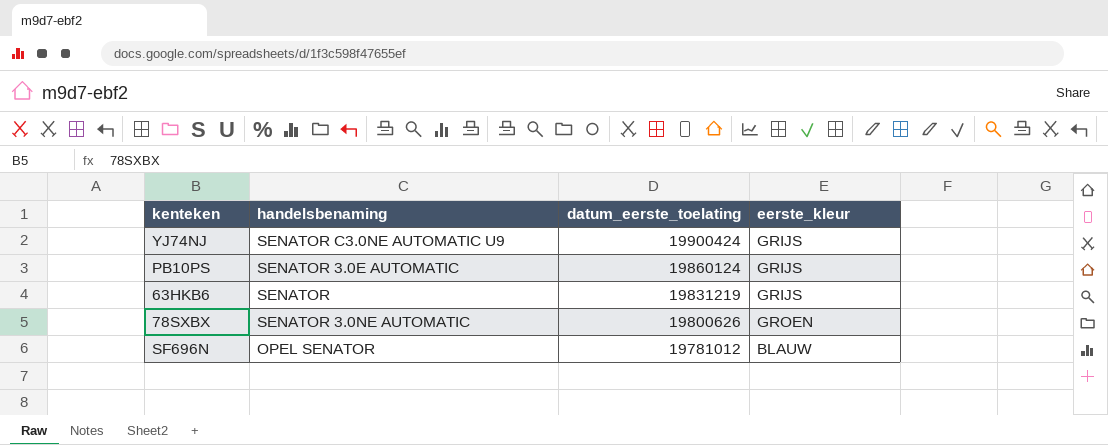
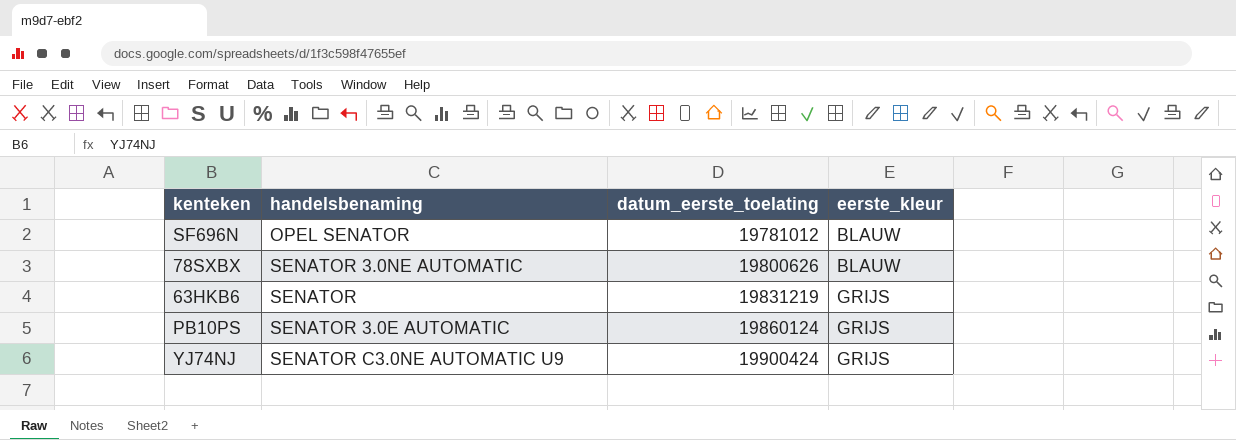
row order: datum_eerste_toelating descending -> datum_eerste_toelating ascending
78SXBX | eerste_kleur: GROEN -> BLAUW

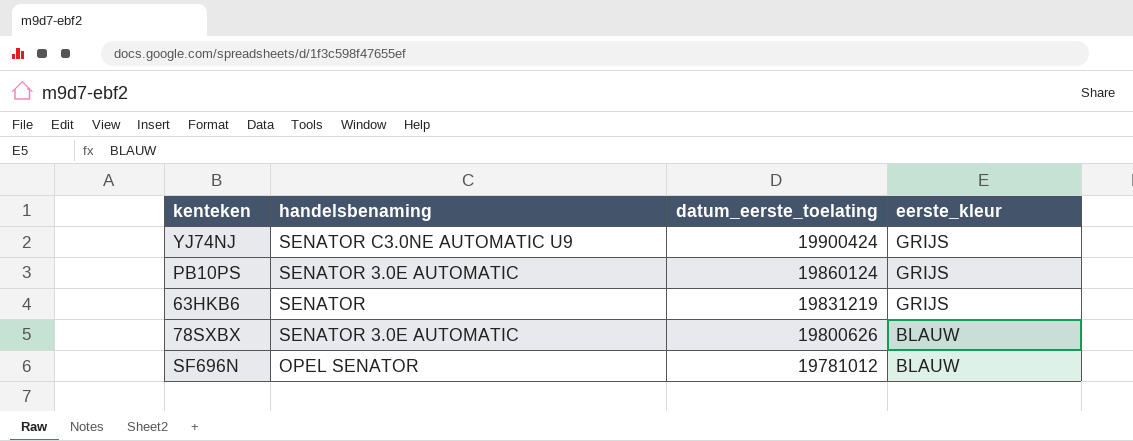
row order: datum_eerste_toelating ascending -> datum_eerste_toelating descending
78SXBX | handelsbenaming: SENATOR 3.0NE AUTOMATIC -> SENATOR 3.0E AUTOMATIC

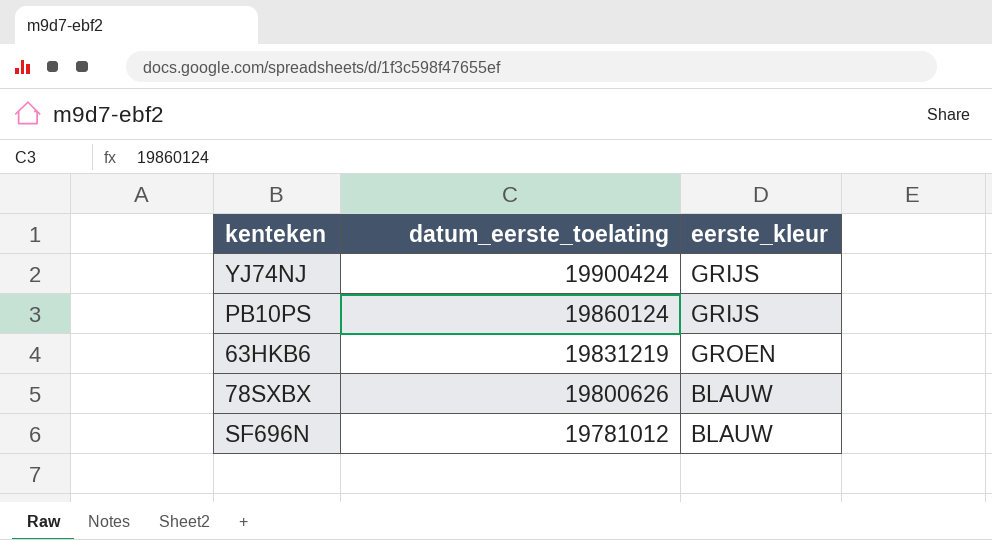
column handelsbenaming | position: 2 -> none
63HKB6 | eerste_kleur: GRIJS -> GROEN

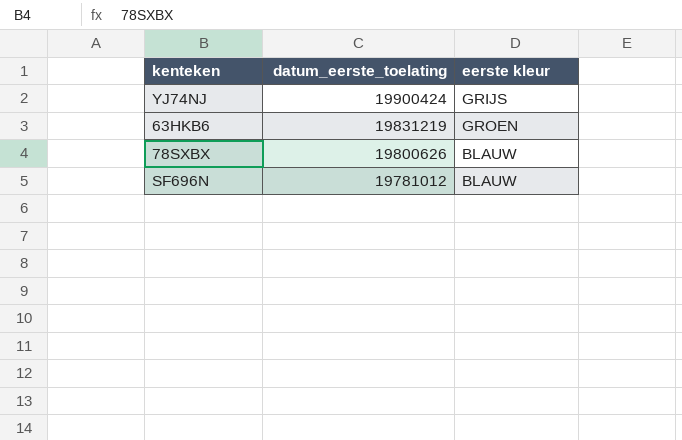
column name: eerste_kleur -> eerste kleur
row PB10PS: 19860124 | GRIJS -> none

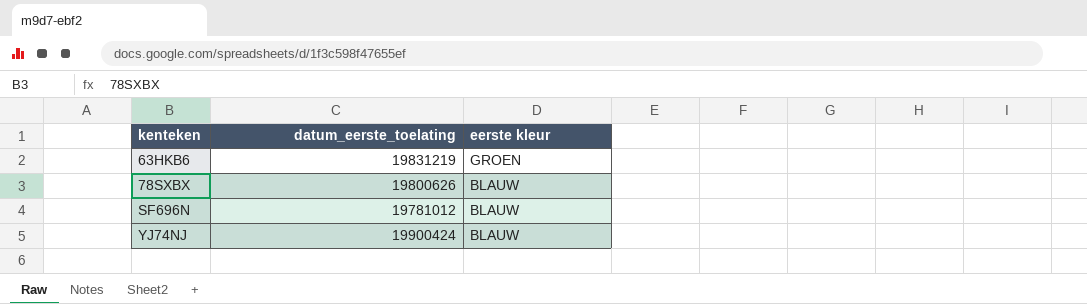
row order: datum_eerste_toelating descending -> kenteken ascending
YJ74NJ | eerste kleur: GRIJS -> BLAUW

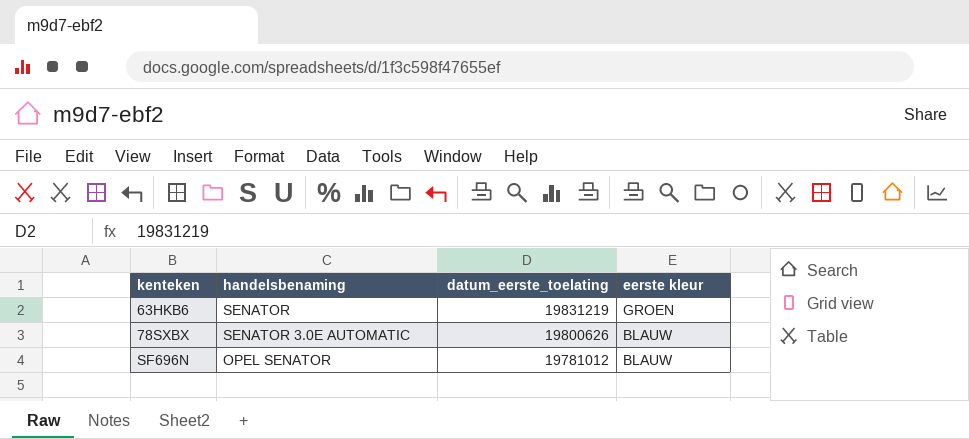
column handelsbenaming | position: none -> 2
row YJ74NJ: 19900424 | BLAUW -> none

